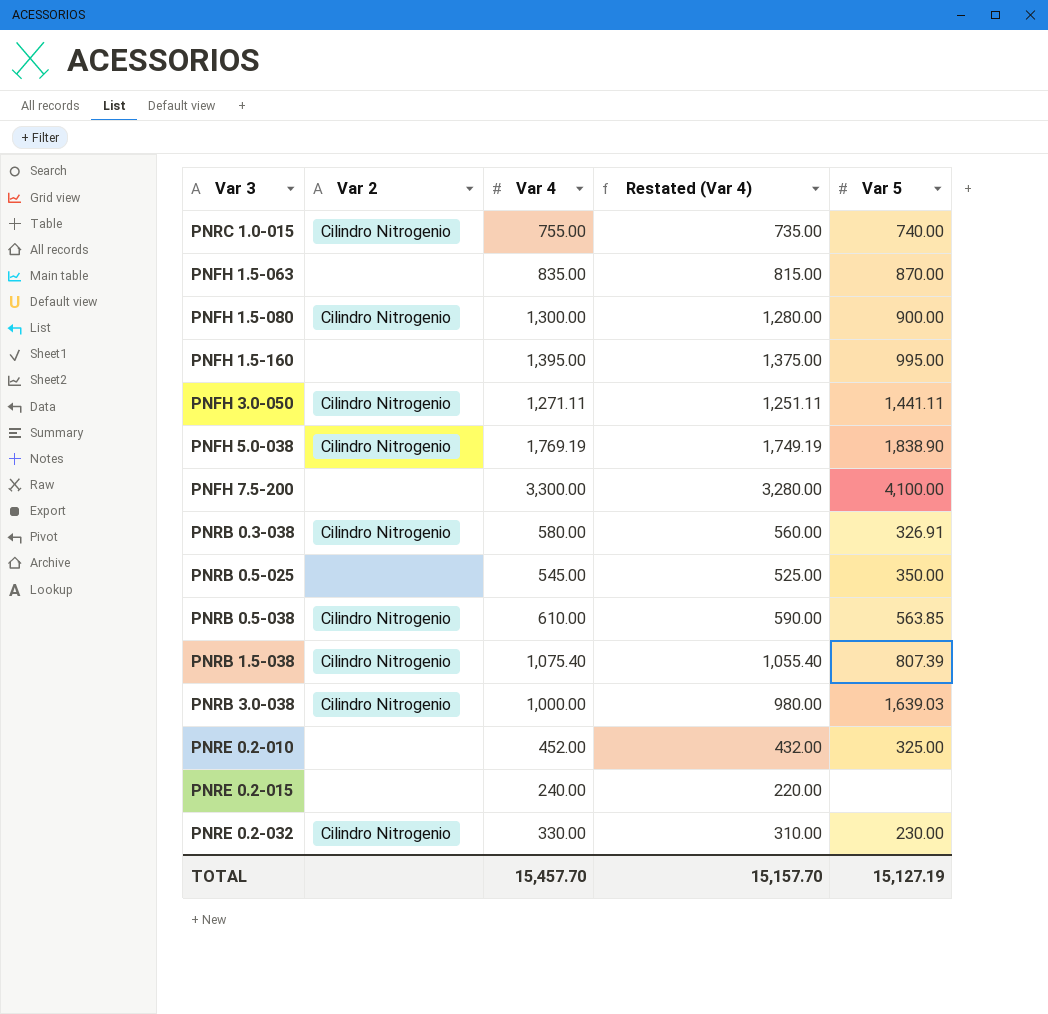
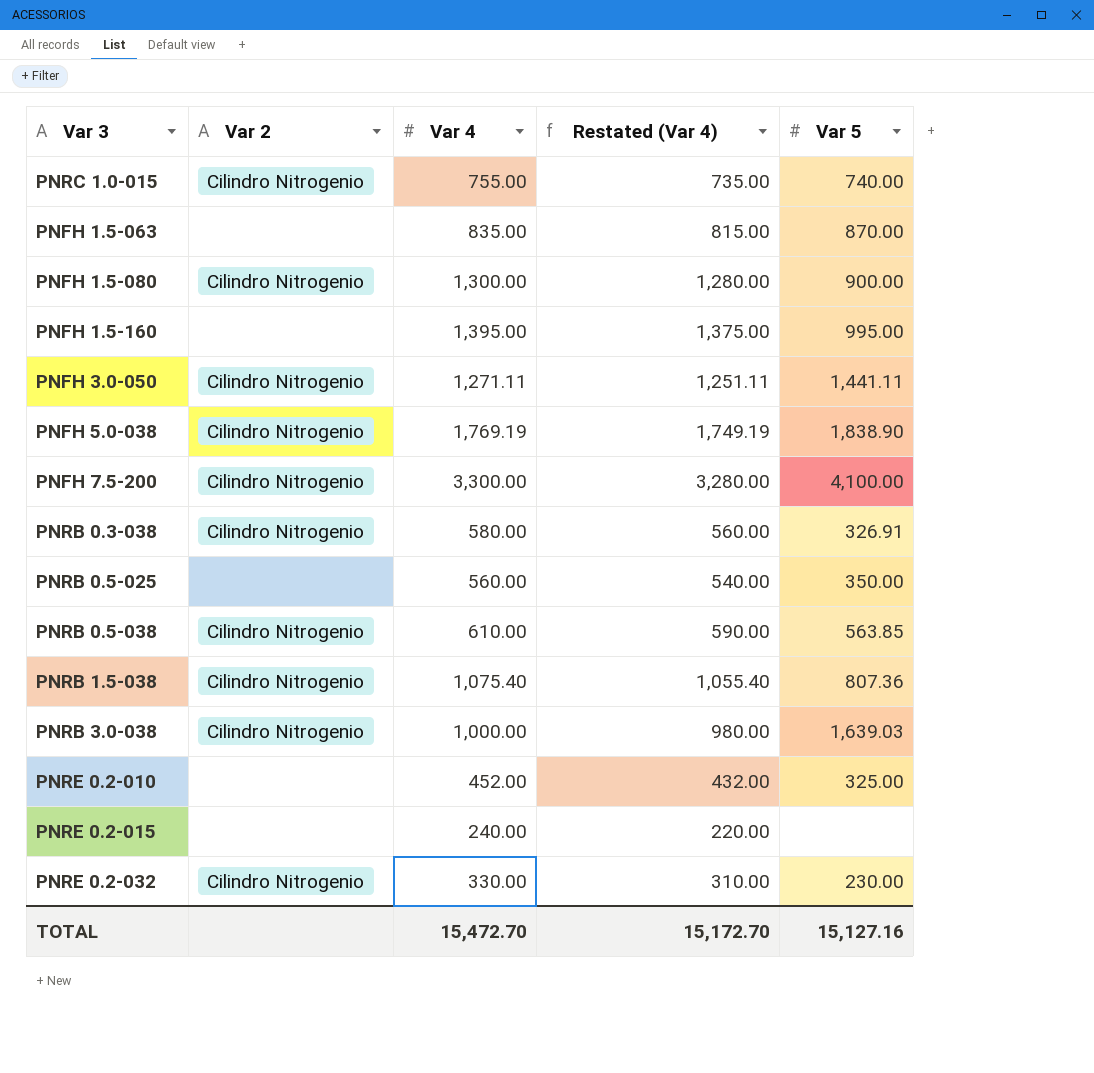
PNFH 7.5-200 | Var 2: none -> Cilindro Nitrogenio
PNRB 0.5-025 | Var 4: 545.00 -> 560.00
PNRB 0.5-025 | Restated (Var 4): 525.00 -> 540.00
PNRB 1.5-038 | Var 5: 807.39 -> 807.36
TOTAL | Var 4: 15,457.70 -> 15,472.70
TOTAL | Restated (Var 4): 15,157.70 -> 15,172.70
TOTAL | Var 5: 15,127.19 -> 15,127.16

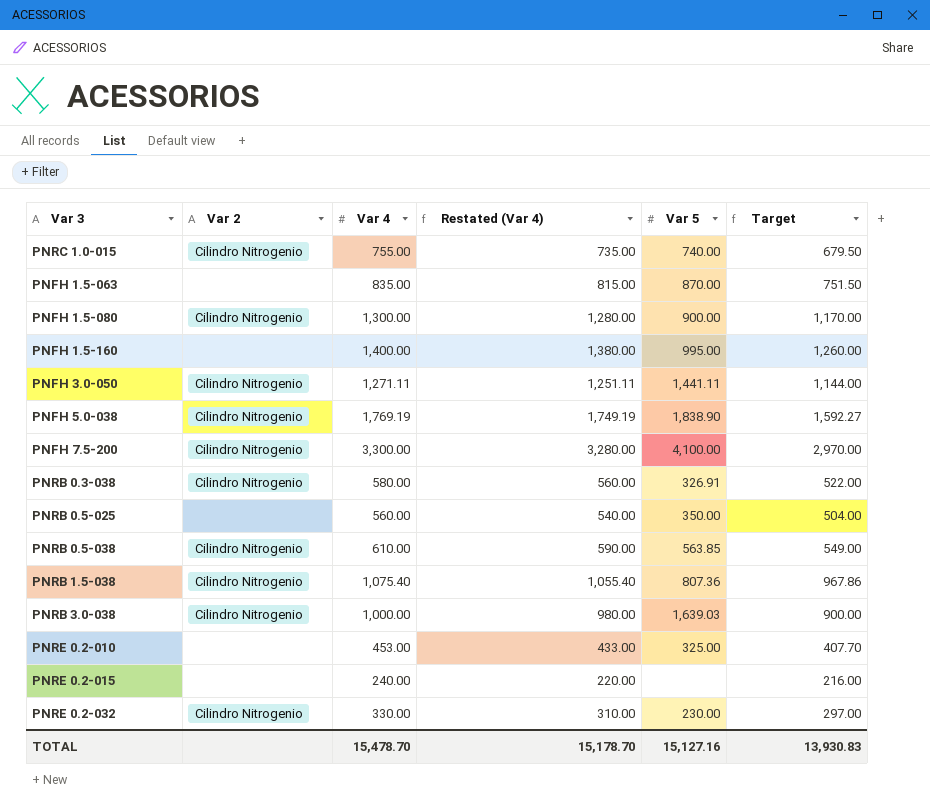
column Target | formula: none -> [Var 4] * 0.9
PNFH 1.5-160 | Var 4: 1,395.00 -> 1,400.00
PNFH 1.5-160 | Restated (Var 4): 1,375.00 -> 1,380.00
PNRE 0.2-010 | Var 4: 452.00 -> 453.00
PNRE 0.2-010 | Restated (Var 4): 432.00 -> 433.00
TOTAL | Var 4: 15,472.70 -> 15,478.70
TOTAL | Restated (Var 4): 15,172.70 -> 15,178.70

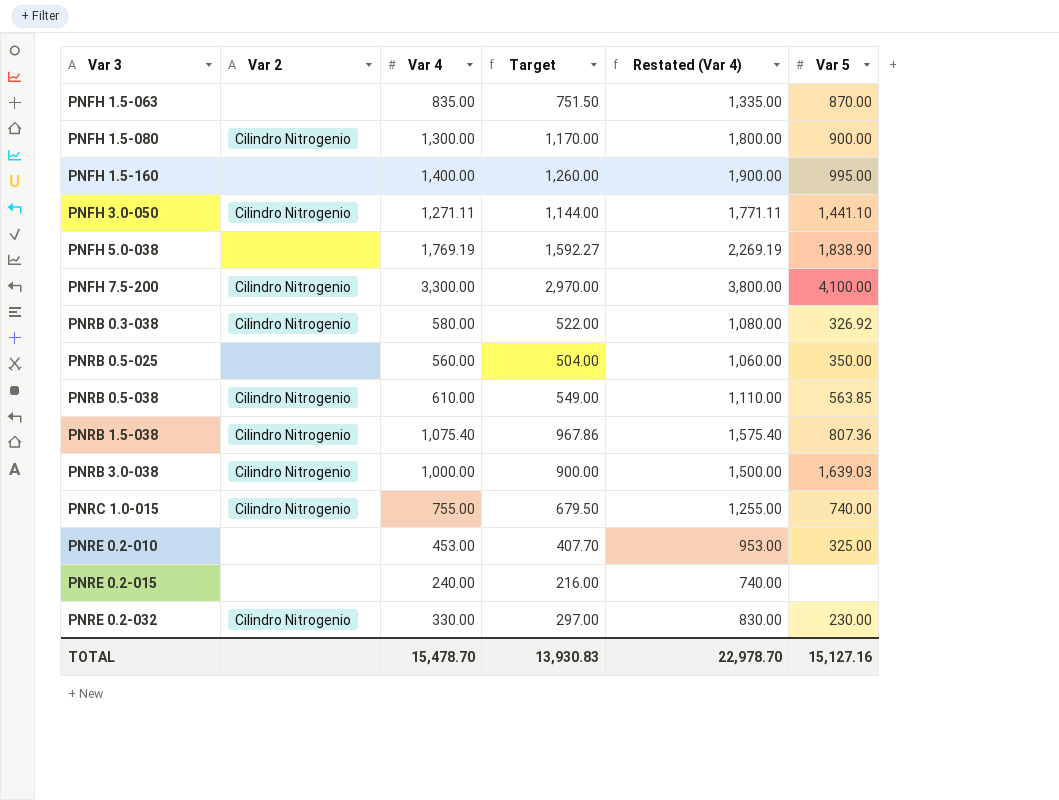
row order: none -> Var 3 ascending
column Target | position: 6 -> 4
column Restated (Var 4) | formula: [Var 4] - 20 -> [Var 4] + 500
PNFH 3.0-050 | Var 5: 1,441.11 -> 1,441.10
PNFH 5.0-038 | Var 2: Cilindro Nitrogenio -> none
PNRB 0.3-038 | Var 5: 326.91 -> 326.92
TOTAL | Restated (Var 4): 15,178.70 -> 22,978.70

